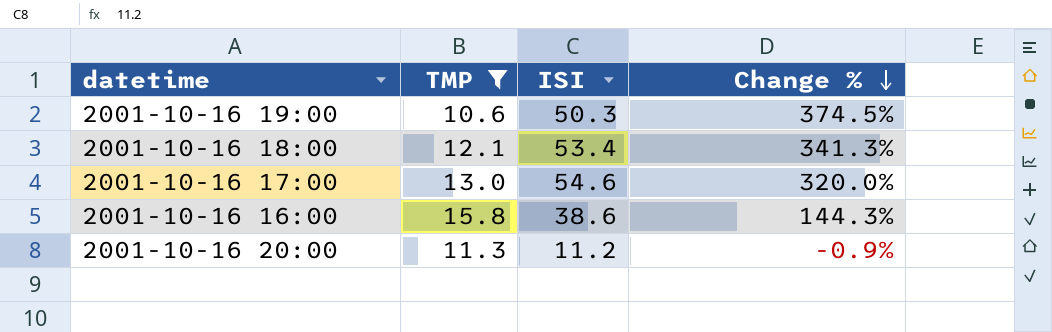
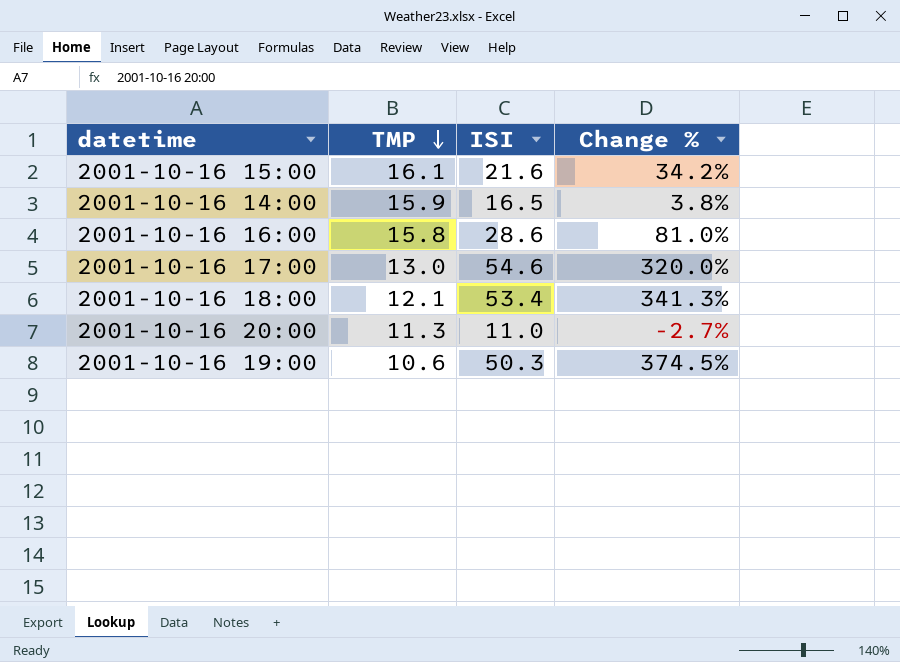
filter: TMP <= 15.8 -> none
row order: Change % descending -> TMP descending
2001-10-16 16:00 | ISI: 38.6 -> 28.6
2001-10-16 16:00 | Change %: 144.3% -> 81.0%
2001-10-16 20:00 | ISI: 11.2 -> 11.0
2001-10-16 20:00 | Change %: -0.9% -> -2.7%

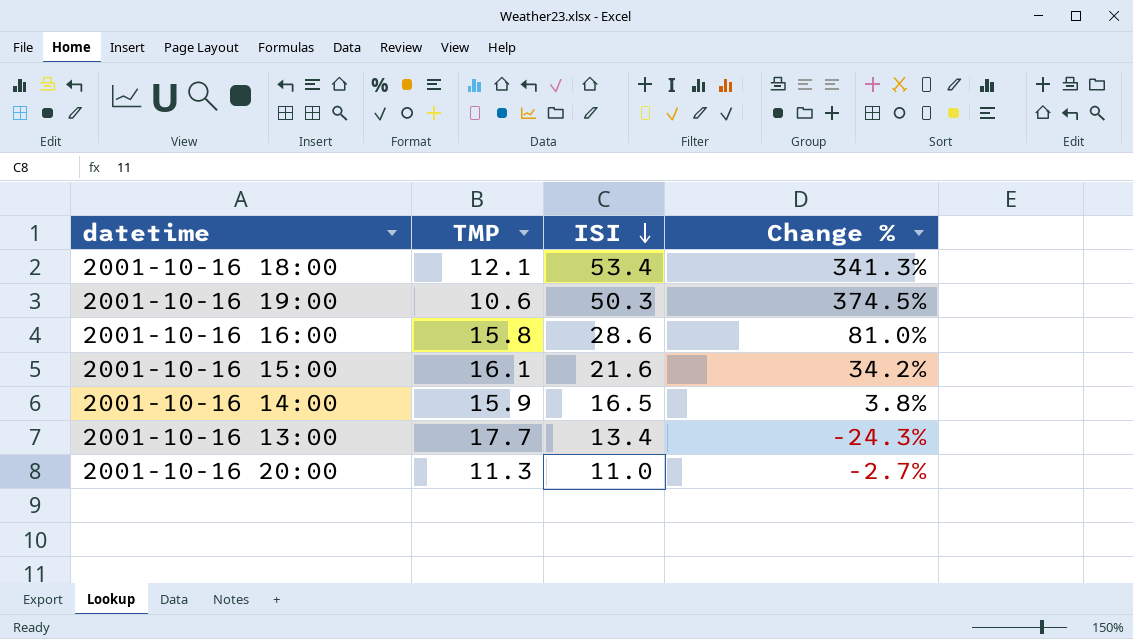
row order: TMP descending -> ISI descending
row 2001-10-16 17:00: 13.0 | 54.6 | 320.0% -> none
row 2001-10-16 13:00: none -> 17.7 | 13.4 | -24.3%

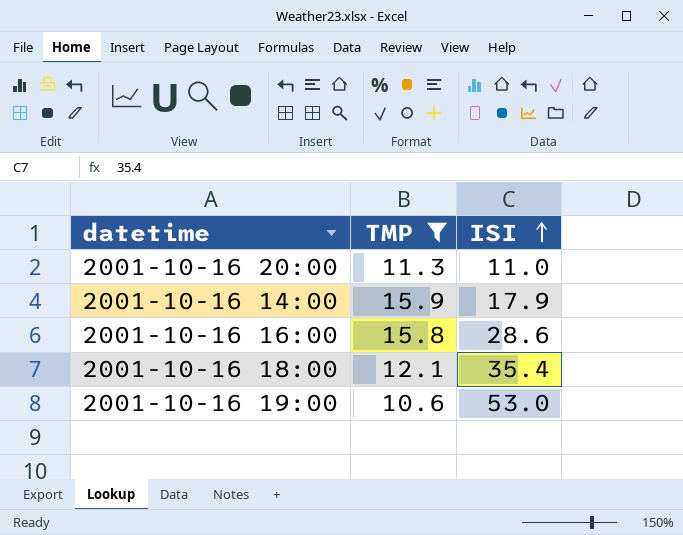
filter: none -> TMP <= 15.9
row order: ISI descending -> ISI ascending
column Change % | formula: ([ISI] - [TMP]) / [TMP] -> none
2001-10-16 14:00 | ISI: 16.5 -> 17.9
2001-10-16 18:00 | ISI: 53.4 -> 35.4
2001-10-16 19:00 | ISI: 50.3 -> 53.0

